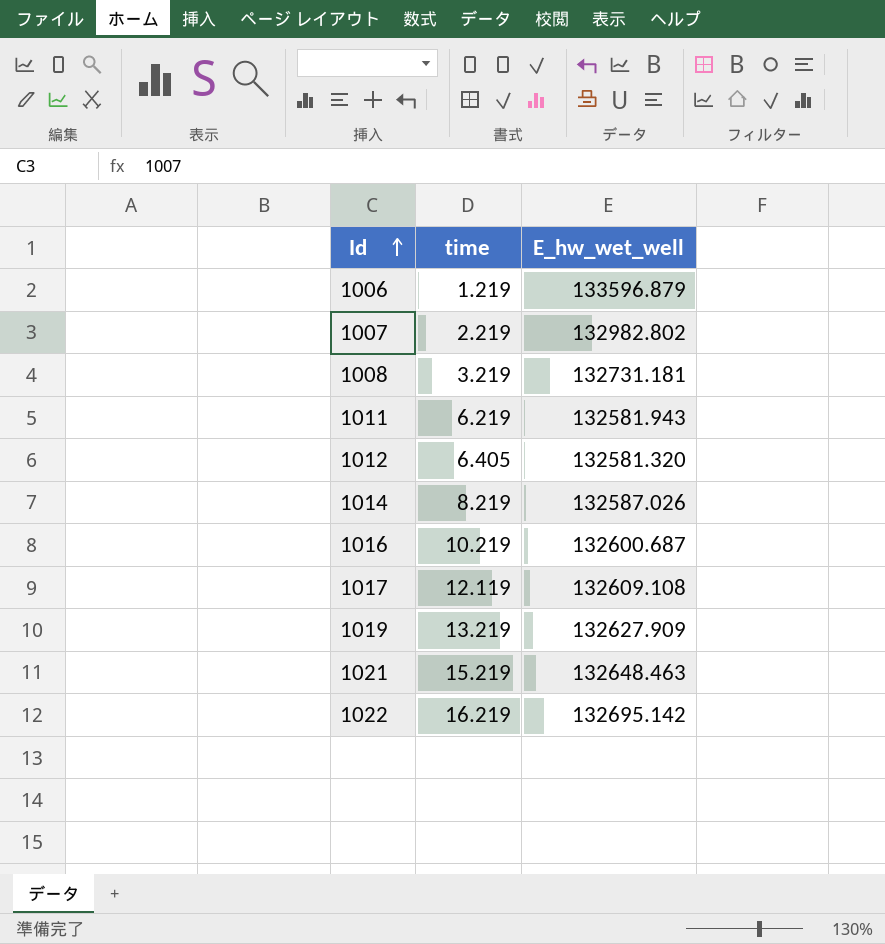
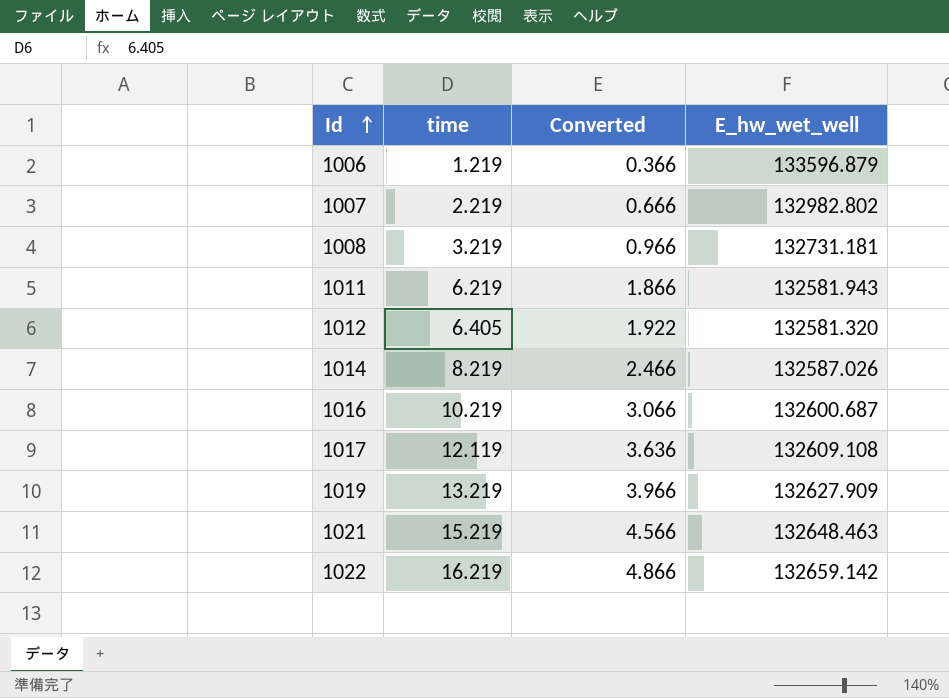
column Converted | formula: none -> [time] * 0.3
1022 | E_hw_wet_well: 132695.142 -> 132659.142

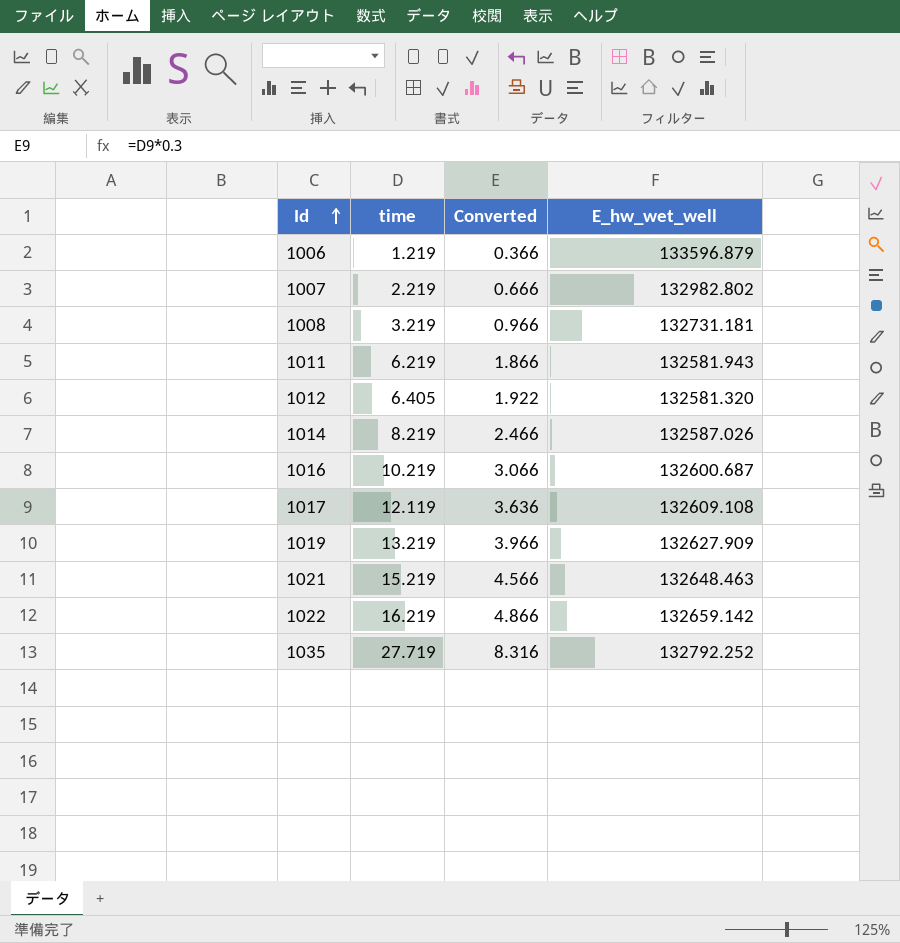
row 1035: none -> 27.719 | 8.316 | 132792.252

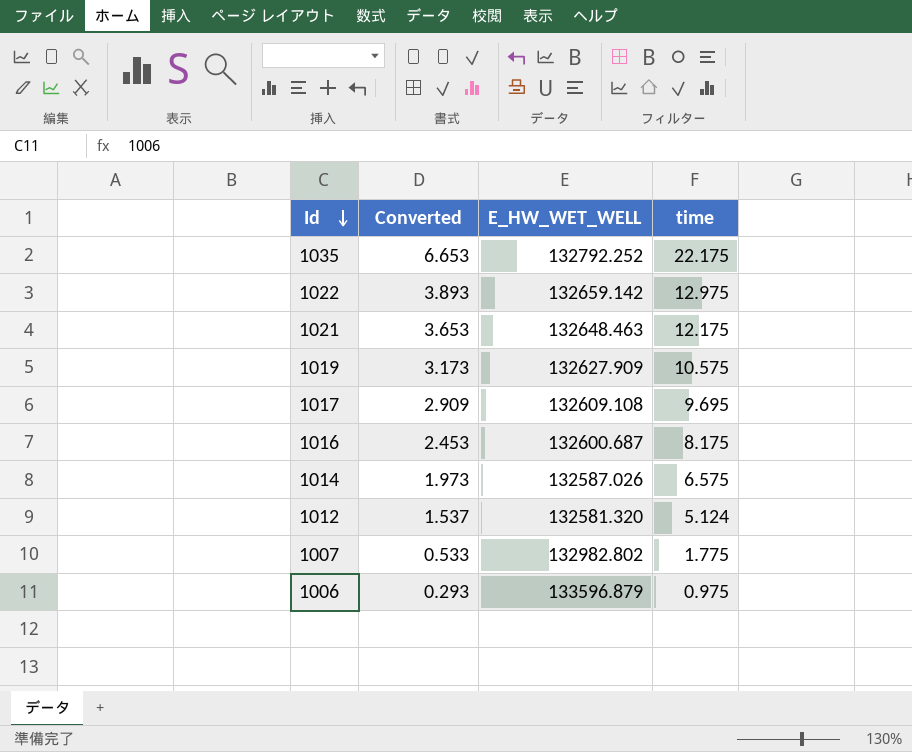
row order: Id ascending -> Id descending
column name: E_hw_wet_well -> E_HW_WET_WELL
column time | position: 2 -> 4
row 1008: 3.219 | 0.966 | 132731.181 -> none
row 1011: 6.219 | 1.866 | 132581.943 -> none
1035 | Converted: 8.316 -> 6.653
1035 | time: 27.719 -> 22.175
1022 | Converted: 4.866 -> 3.893
1022 | time: 16.219 -> 12.975
1021 | Converted: 4.566 -> 3.653
1021 | time: 15.219 -> 12.175
1019 | Converted: 3.966 -> 3.173
1019 | time: 13.219 -> 10.575
1017 | Converted: 3.636 -> 2.909
1017 | time: 12.119 -> 9.695
1016 | Converted: 3.066 -> 2.453
1016 | time: 10.219 -> 8.175
1014 | Converted: 2.466 -> 1.973
1014 | time: 8.219 -> 6.575
1012 | Converted: 1.922 -> 1.537
1012 | time: 6.405 -> 5.124
1007 | Converted: 0.666 -> 0.533
1007 | time: 2.219 -> 1.775
1006 | Converted: 0.366 -> 0.293
1006 | time: 1.219 -> 0.975

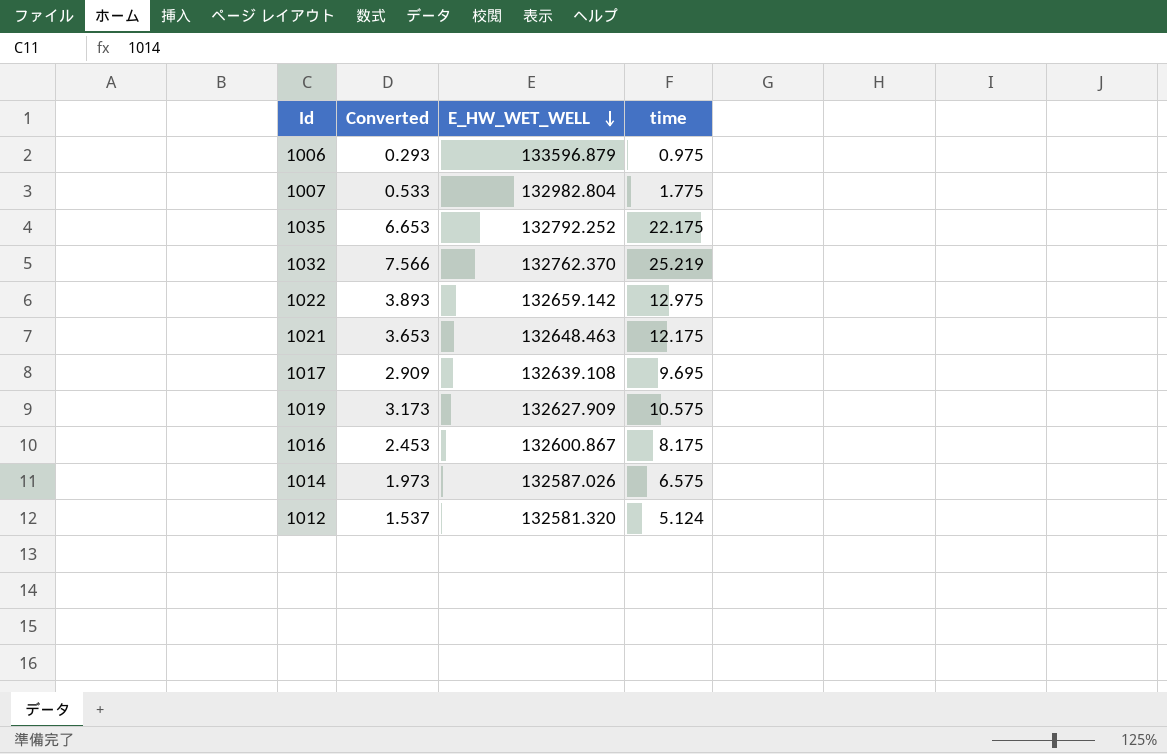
row order: Id descending -> E_HW_WET_WELL descending
1007 | E_HW_WET_WELL: 132982.802 -> 132982.804
row 1032: none -> 7.566 | 132762.370 | 25.219
1017 | E_HW_WET_WELL: 132609.108 -> 132639.108
1016 | E_HW_WET_WELL: 132600.687 -> 132600.867

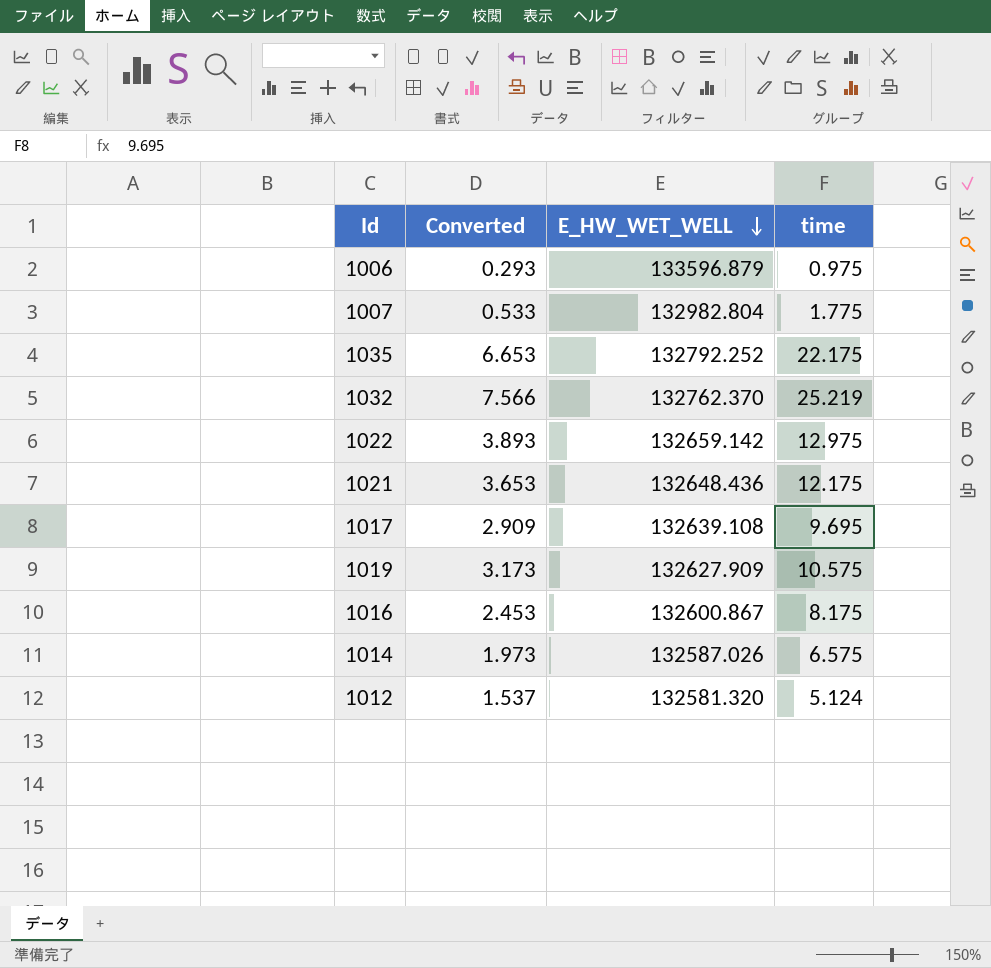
1021 | E_HW_WET_WELL: 132648.463 -> 132648.436

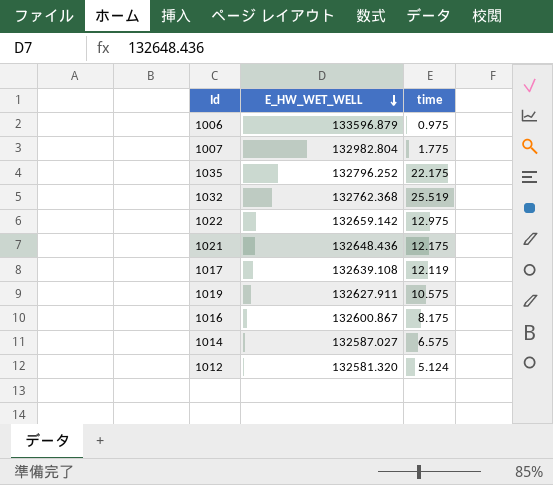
column Converted | formula: [time] * 0.3 -> none
1035 | E_HW_WET_WELL: 132792.252 -> 132796.252
1032 | E_HW_WET_WELL: 132762.370 -> 132762.368
1032 | time: 25.219 -> 25.519
1017 | time: 9.695 -> 12.119
1019 | E_HW_WET_WELL: 132627.909 -> 132627.911
1014 | E_HW_WET_WELL: 132587.026 -> 132587.027

